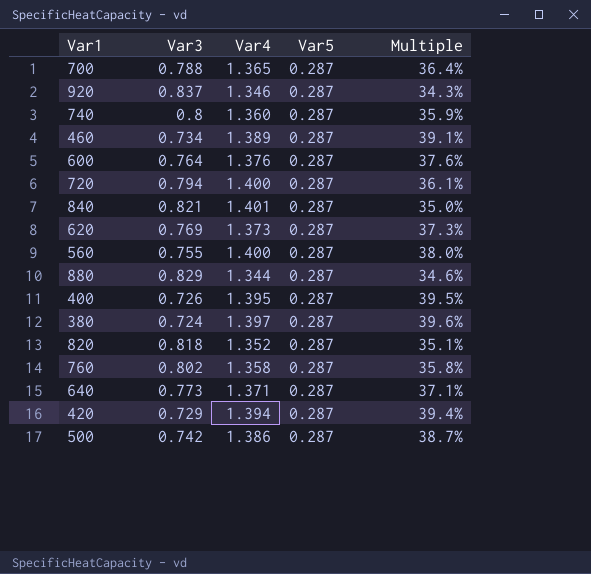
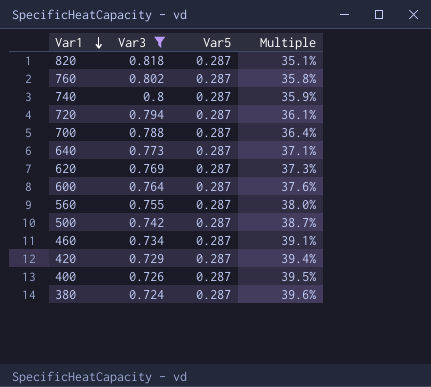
filter: none -> Var3 <= 0.818
row order: none -> Var1 descending
column Var4 | position: 3 -> none

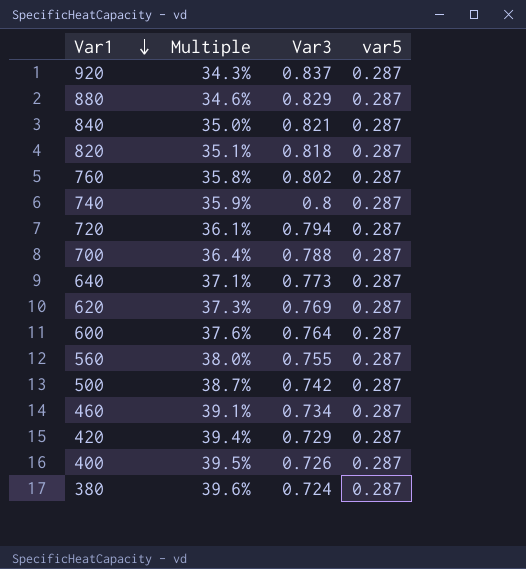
filter: Var3 <= 0.818 -> none
column Multiple | position: 4 -> 2
column name: Var5 -> var5

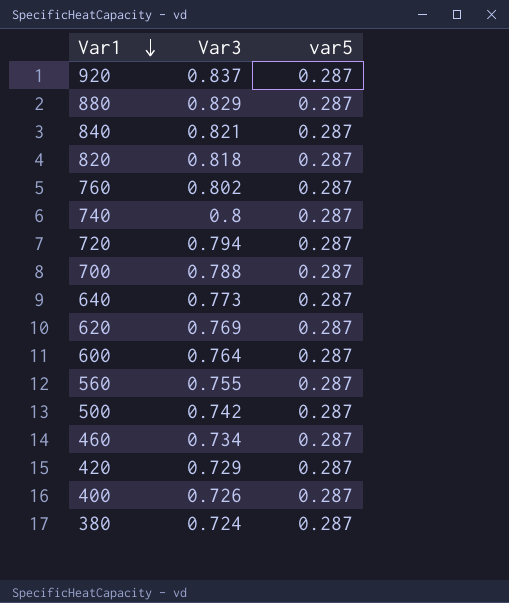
column Multiple | formula: [var5] / [Var3] -> none

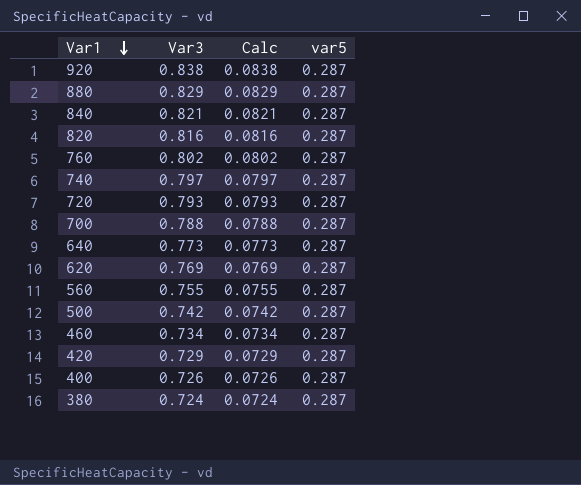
column Calc | formula: none -> [Var3] * 0.1
row 600: 0.764 | 0.287 -> none
920 | Var3: 0.837 -> 0.838
820 | Var3: 0.818 -> 0.816
740 | Var3: 0.8 -> 0.797
720 | Var3: 0.794 -> 0.793

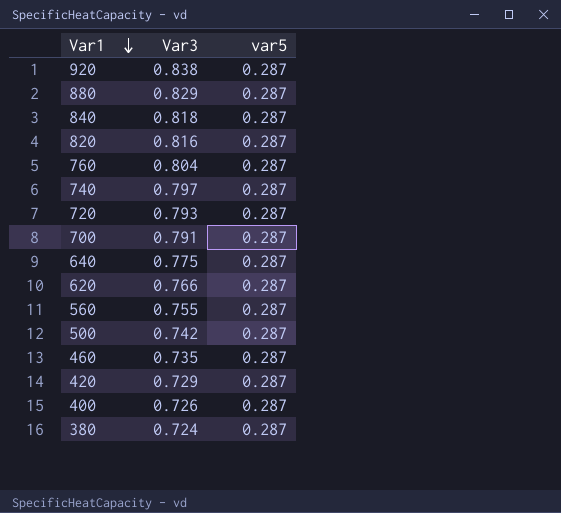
column Calc | formula: [Var3] * 0.1 -> none
840 | Var3: 0.821 -> 0.818
760 | Var3: 0.802 -> 0.804
700 | Var3: 0.788 -> 0.791
640 | Var3: 0.773 -> 0.775
620 | Var3: 0.769 -> 0.766
460 | Var3: 0.734 -> 0.735

